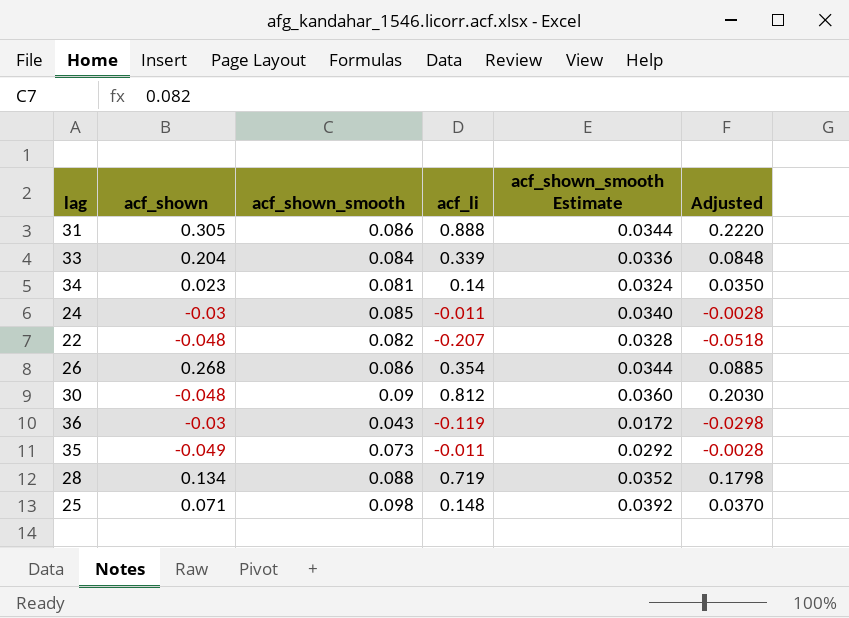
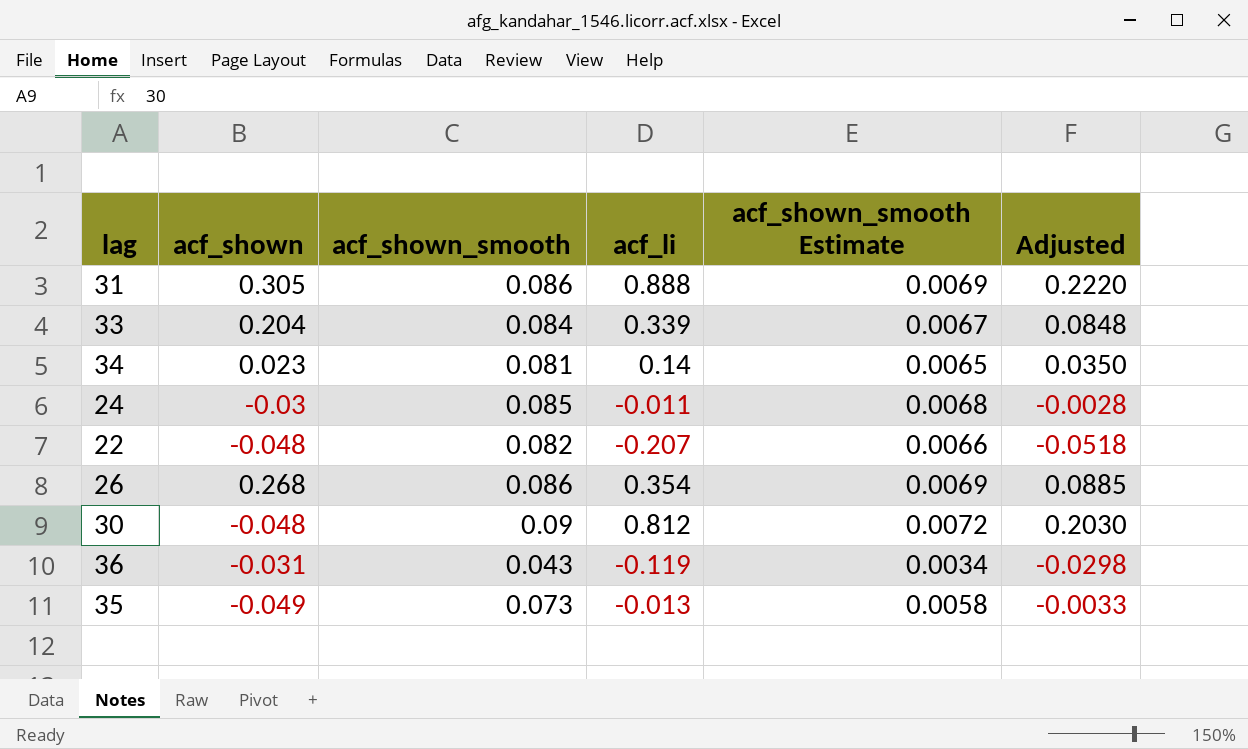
column acf_shown_smooth Estimate | formula: [acf_shown_smooth] * 0.4 -> [acf_shown_smooth] * 0.08
row 28: 0.134 | 0.088 | 0.719 | 0.0352 | 0.1798 -> none
row 25: 0.071 | 0.098 | 0.148 | 0.0392 | 0.0370 -> none
36 | acf_shown: -0.03 -> -0.031
35 | acf_li: -0.011 -> -0.013
35 | Adjusted: -0.0028 -> -0.0033

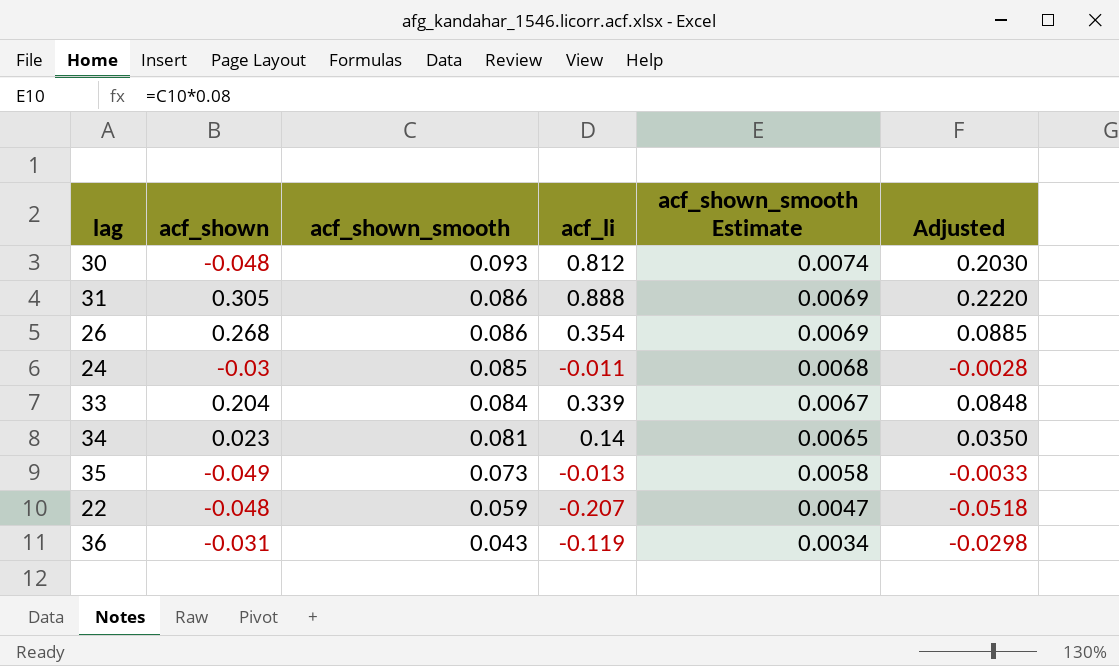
row order: none -> acf_shown_smooth descending
30 | acf_shown_smooth: 0.09 -> 0.093
30 | acf_shown_smooth Estimate: 0.0072 -> 0.0074
22 | acf_shown_smooth: 0.082 -> 0.059
22 | acf_shown_smooth Estimate: 0.0066 -> 0.0047

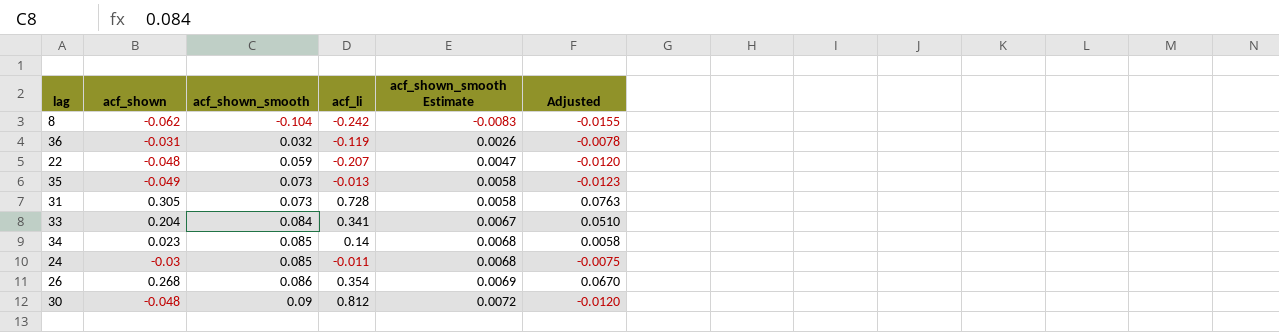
row order: acf_shown_smooth descending -> acf_shown_smooth ascending
column Adjusted | formula: [acf_li] * 0.25 -> [acf_shown] * 0.25
row 8: none -> -0.062 | -0.104 | -0.242 | -0.0083 | -0.0155
36 | acf_shown_smooth: 0.043 -> 0.032
36 | acf_shown_smooth Estimate: 0.0034 -> 0.0026
31 | acf_shown_smooth: 0.086 -> 0.073
31 | acf_li: 0.888 -> 0.728
31 | acf_shown_smooth Estimate: 0.0069 -> 0.0058
33 | acf_li: 0.339 -> 0.341
34 | acf_shown_smooth: 0.081 -> 0.085
34 | acf_shown_smooth Estimate: 0.0065 -> 0.0068
30 | acf_shown_smooth: 0.093 -> 0.09
30 | acf_shown_smooth Estimate: 0.0074 -> 0.0072

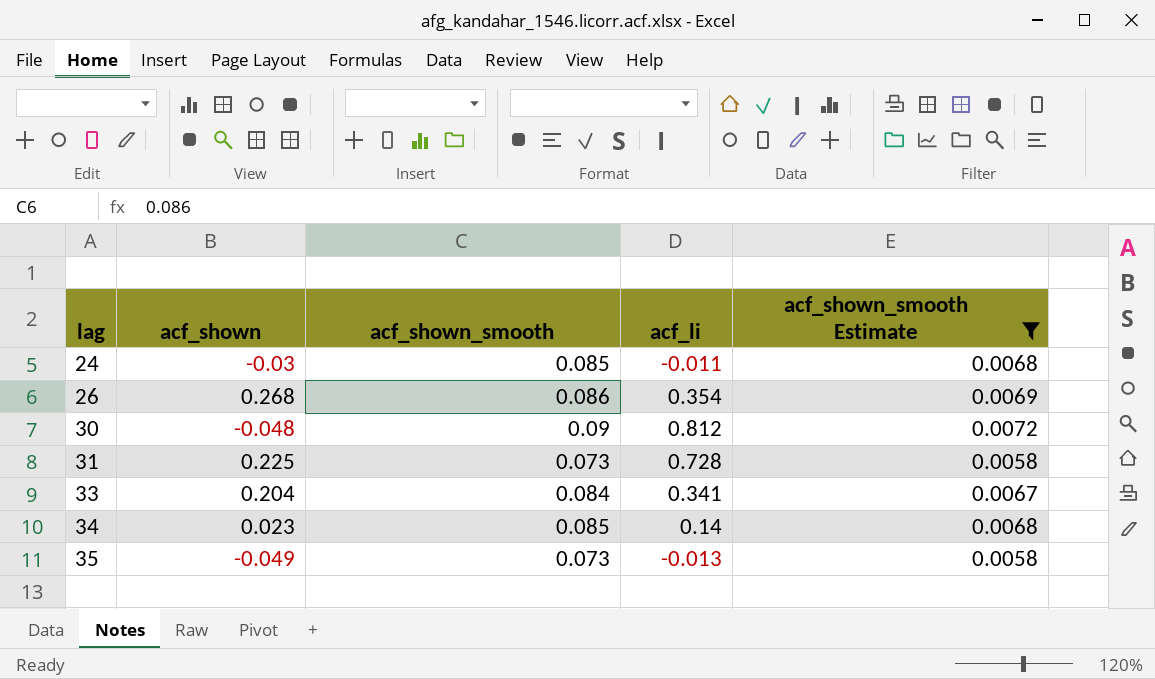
filter: none -> acf_shown_smooth Estimate >= 0.0058
row order: acf_shown_smooth ascending -> lag ascending
column Adjusted | formula: [acf_shown] * 0.25 -> none
31 | acf_shown: 0.305 -> 0.225

